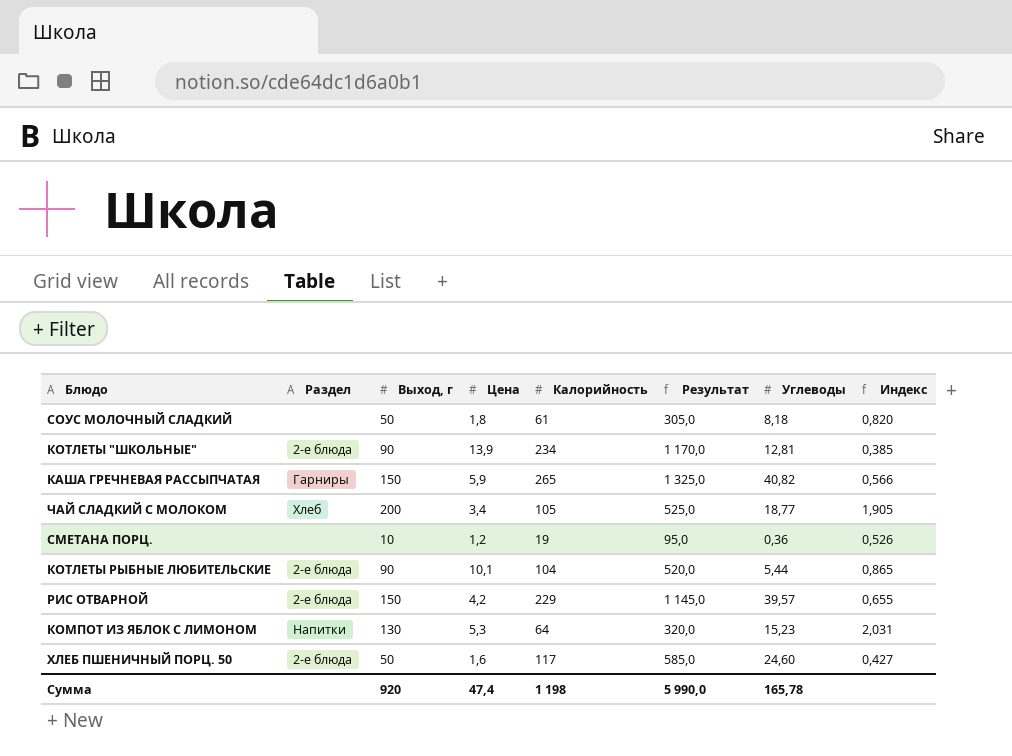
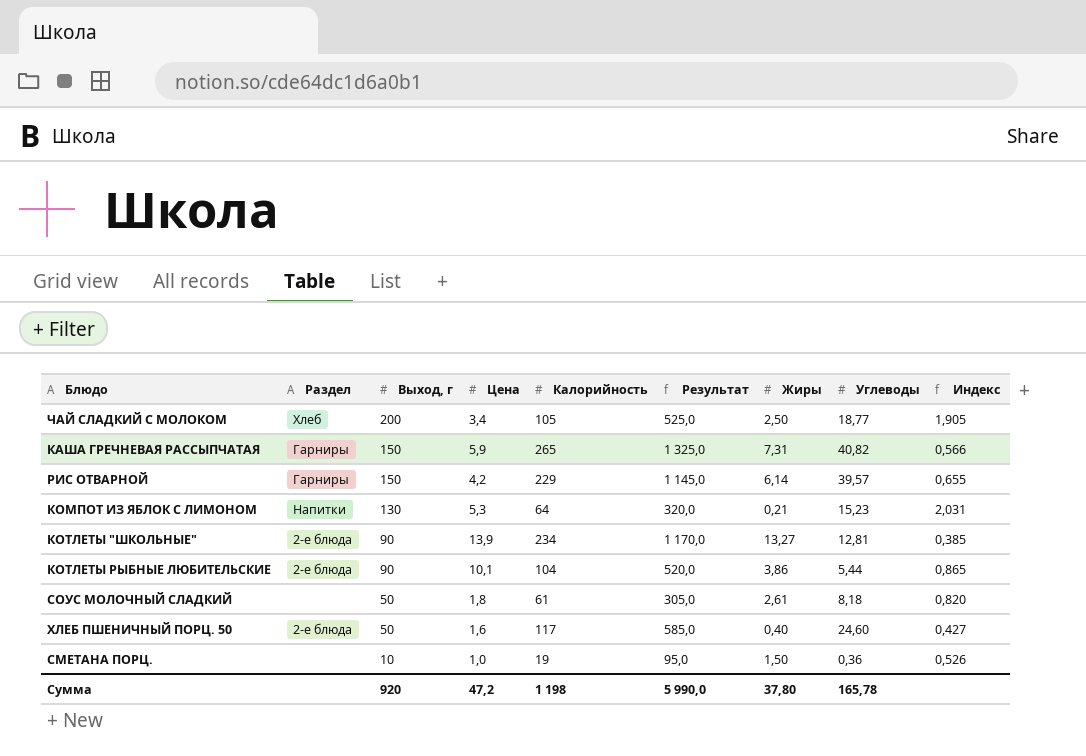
row order: none -> Выход, г descending
column Жиры | position: none -> 7
РИС ОТВАРНОЙ | Раздел: 2-е блюда -> Гарниры
СМЕТАНА ПОРЦ. | Цена: 1,2 -> 1,0
Сумма | Цена: 47,4 -> 47,2

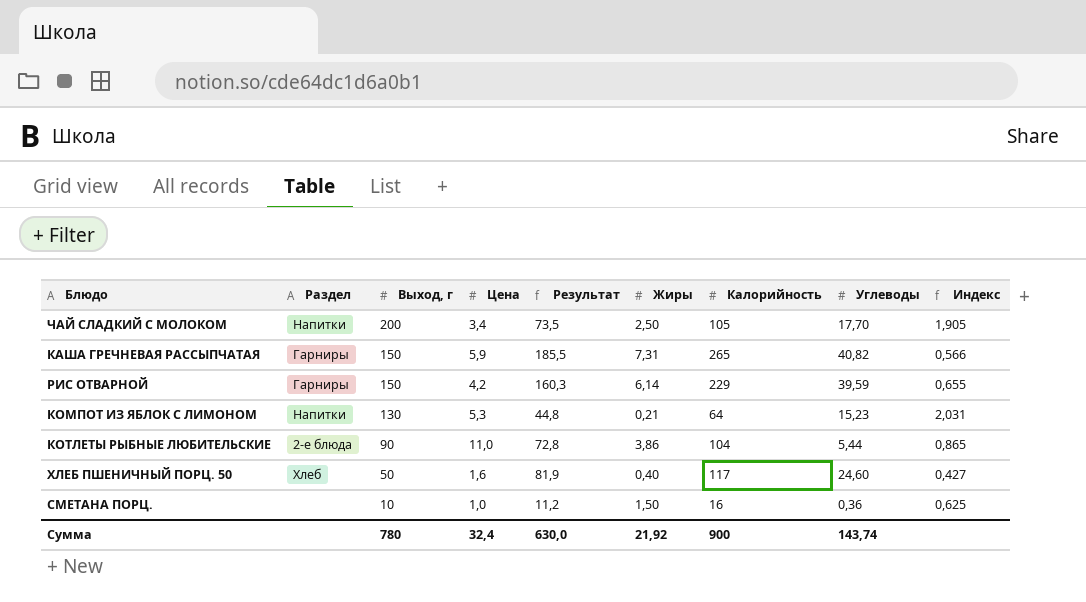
column Результат | formula: [Калорийность] * 5 -> [Калорийность] * 0,7
column Калорийность | position: 5 -> 7
row КОТЛЕТЫ "ШКОЛЬНЫЕ": 2-е блюда | 90 | 13,9 | 234 | 1 170,0 | 13,27 | 12,81 | 0,385 -> none
row СОУС МОЛОЧНЫЙ СЛАДКИЙ: none | 50 | 1,8 | 61 | 305,0 | 2,61 | 8,18 | 0,820 -> none
ЧАЙ СЛАДКИЙ С МОЛОКОМ | Раздел: Хлеб -> Напитки
ЧАЙ СЛАДКИЙ С МОЛОКОМ | Углеводы: 18,77 -> 17,70
РИС ОТВАРНОЙ | Углеводы: 39,57 -> 39,59
КОТЛЕТЫ РЫБНЫЕ ЛЮБИТЕЛЬСКИЕ | Цена: 10,1 -> 11,0
ХЛЕБ ПШЕНИЧНЫЙ ПОРЦ. 50 | Раздел: 2-е блюда -> Хлеб
СМЕТАНА ПОРЦ. | Калорийность: 19 -> 16
СМЕТАНА ПОРЦ. | Индекс: 0,526 -> 0,625
Сумма | Выход, г: 920 -> 780
Сумма | Цена: 47,2 -> 32,4
Сумма | Результат: 5 990,0 -> 630,0
Сумма | Жиры: 37,80 -> 21,92
Сумма | Калорийность: 1 198 -> 900
Сумма | Углеводы: 165,78 -> 143,74

